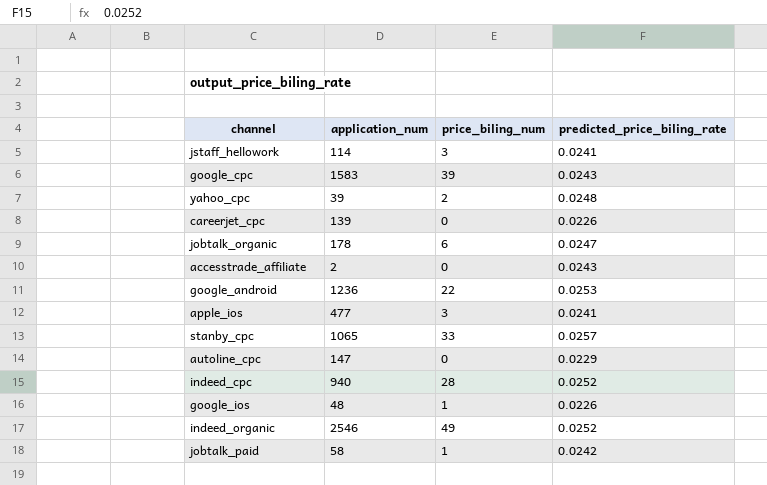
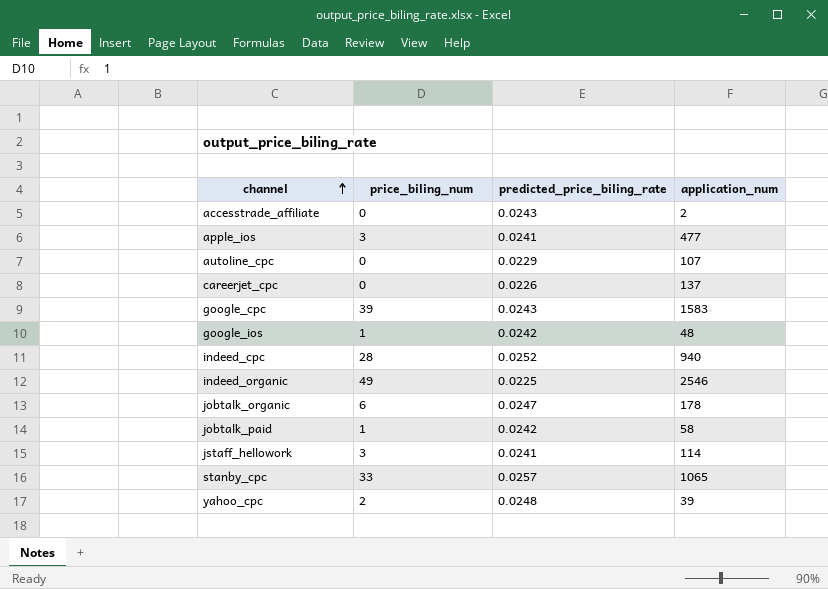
row order: none -> channel ascending
column application_num | position: 2 -> 4
row google_android: 1236 | 22 | 0.0253 -> none
autoline_cpc | application_num: 147 -> 107
careerjet_cpc | application_num: 139 -> 137
google_ios | predicted_price_biling_rate: 0.0226 -> 0.0242
indeed_organic | predicted_price_biling_rate: 0.0252 -> 0.0225

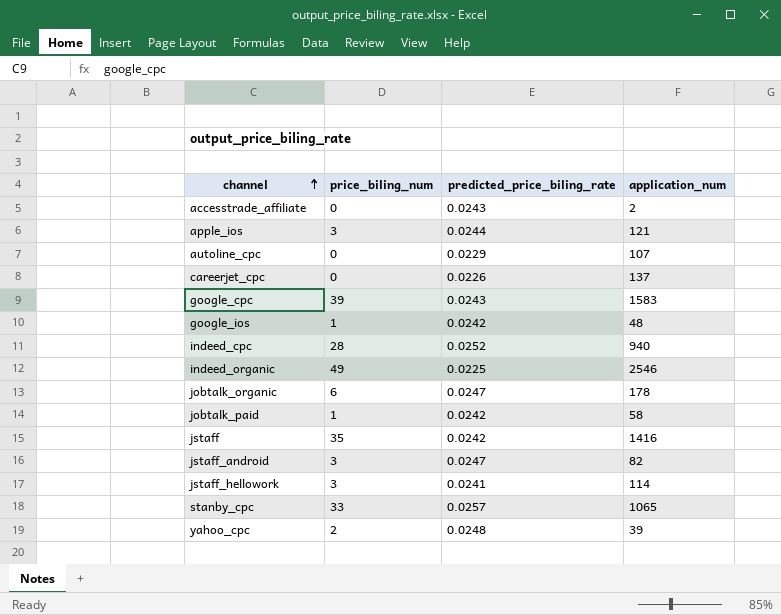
apple_ios | predicted_price_biling_rate: 0.0241 -> 0.0244
apple_ios | application_num: 477 -> 121
row jstaff: none -> 35 | 0.0242 | 1416
row jstaff_android: none -> 3 | 0.0247 | 82

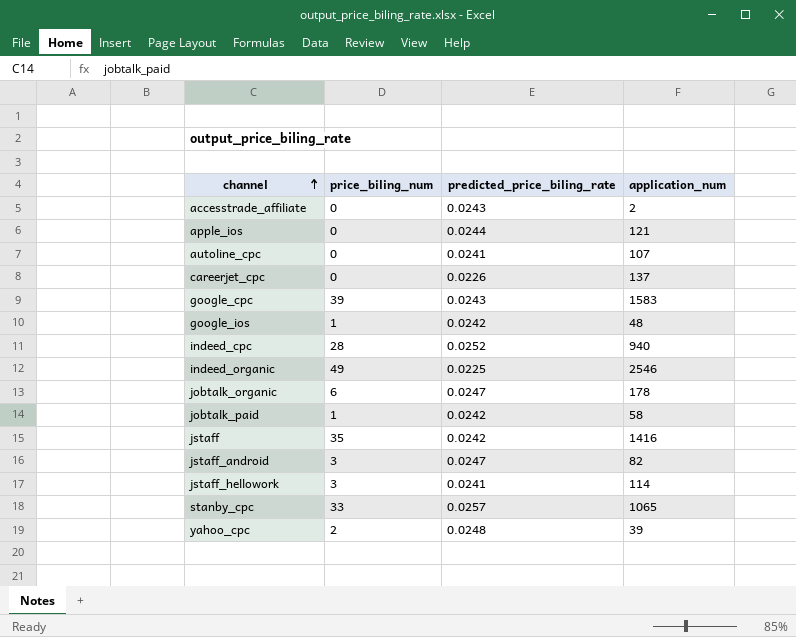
apple_ios | price_biling_num: 3 -> 0
autoline_cpc | predicted_price_biling_rate: 0.0229 -> 0.0241

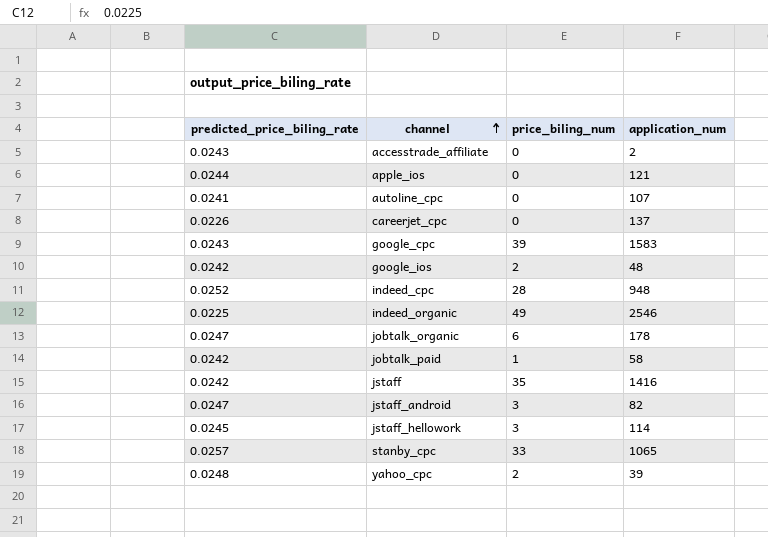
column predicted_price_biling_rate | position: 3 -> 1
google_ios | price_biling_num: 1 -> 2
indeed_cpc | application_num: 940 -> 948
jstaff_hellowork | predicted_price_biling_rate: 0.0241 -> 0.0245

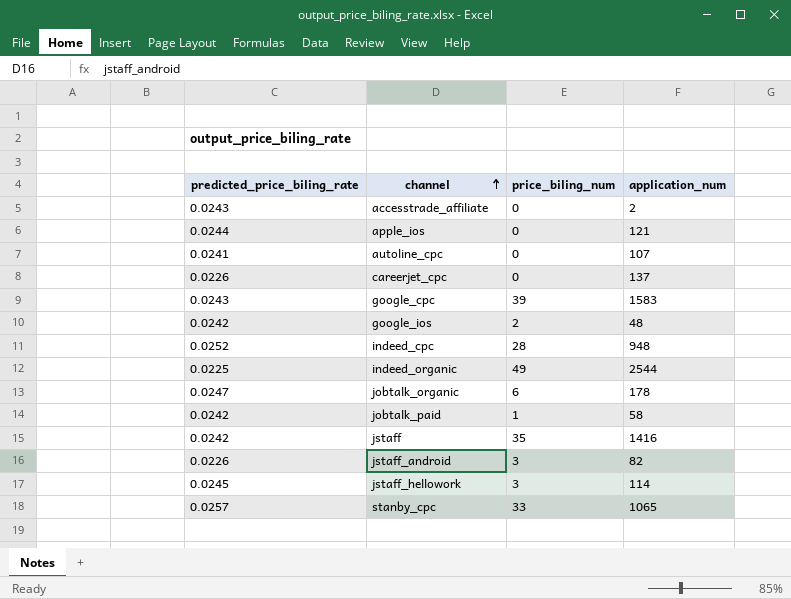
row yahoo_cpc: 0.0248 | 2 | 39 -> none
indeed_organic | application_num: 2546 -> 2544
jstaff_android | predicted_price_biling_rate: 0.0247 -> 0.0226

